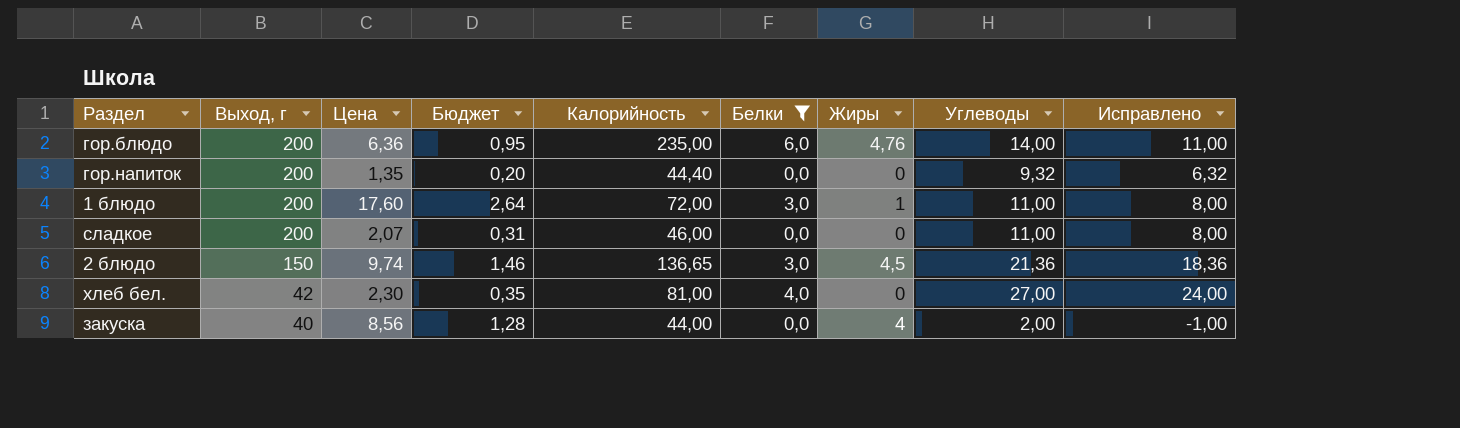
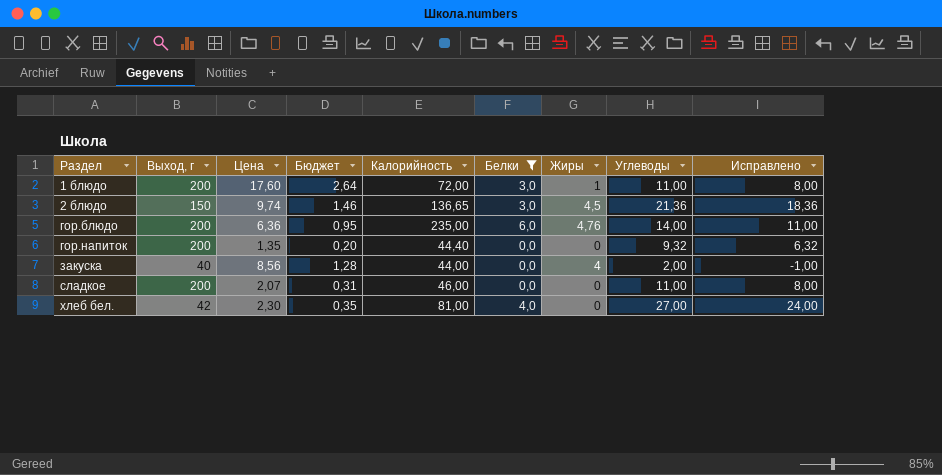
row order: Выход, г descending -> Раздел ascending

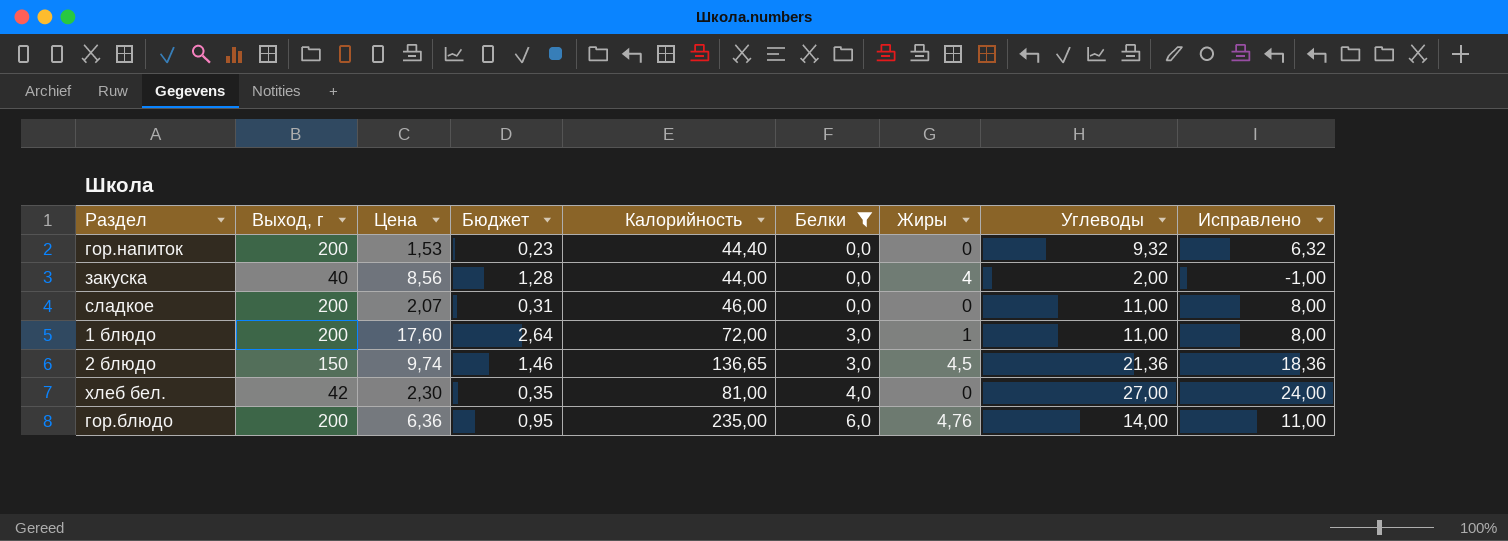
row order: Раздел ascending -> Белки ascending
гор.напиток | Цена: 1,35 -> 1,53
гор.напиток | Бюджет: 0,20 -> 0,23

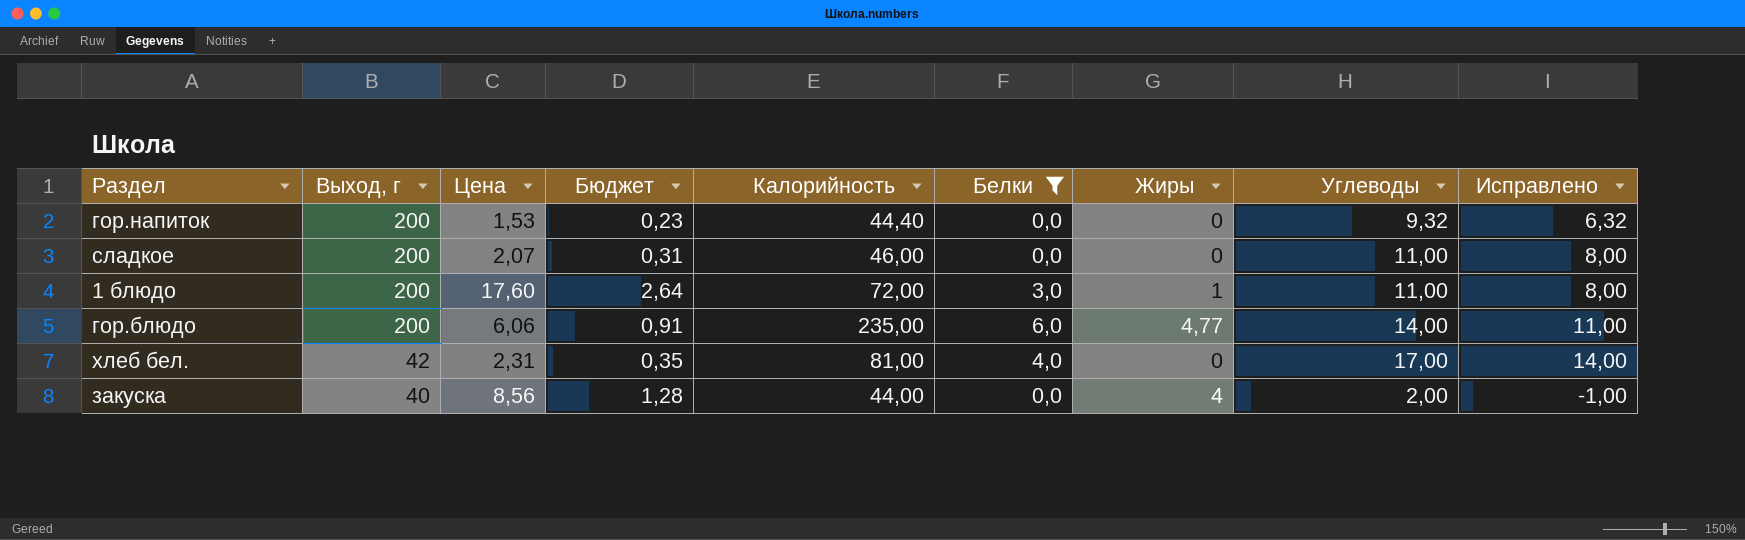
row order: Белки ascending -> Выход, г descending
row 2 блюдо: 150 | 9,74 | 1,46 | 136,65 | 3,0 | 4,5 | 21,36 | 18,36 -> none
гор.блюдо | Цена: 6,36 -> 6,06
гор.блюдо | Бюджет: 0,95 -> 0,91
гор.блюдо | Жиры: 4,76 -> 4,77
хлеб бел. | Цена: 2,30 -> 2,31
хлеб бел. | Углеводы: 27,00 -> 17,00
хлеб бел. | Исправлено: 24,00 -> 14,00

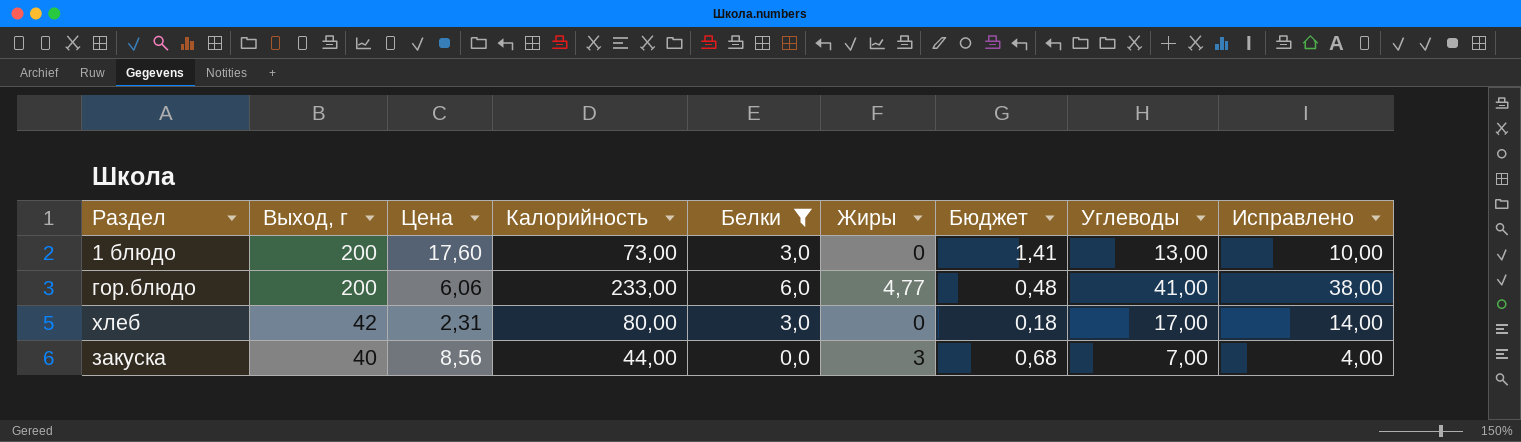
column Бюджет | formula: [Цена] * 0,15 -> [Цена] * 0,08
column Бюджет | position: 4 -> 7
row гор.напиток: 200 | 1,53 | 0,23 | 44,40 | 0,0 | 0 | 9,32 | 6,32 -> none
row сладкое: 200 | 2,07 | 0,31 | 46,00 | 0,0 | 0 | 11,00 | 8,00 -> none
row хлеб бел.: 42 | 2,31 | 0,35 | 81,00 | 4,0 | 0 | 17,00 | 14,00 -> none
1 блюдо | Калорийность: 72,00 -> 73,00
1 блюдо | Жиры: 1 -> 0
1 блюдо | Углеводы: 11,00 -> 13,00
1 блюдо | Исправлено: 8,00 -> 10,00
гор.блюдо | Калорийность: 235,00 -> 233,00
гор.блюдо | Углеводы: 14,00 -> 41,00
гор.блюдо | Исправлено: 11,00 -> 38,00
row хлеб: none -> 42 | 2,31 | 80,00 | 3,0 | 0 | 0,18 | 17,00 | 14,00
закуска | Жиры: 4 -> 3
закуска | Углеводы: 2,00 -> 7,00
закуска | Исправлено: -1,00 -> 4,00

